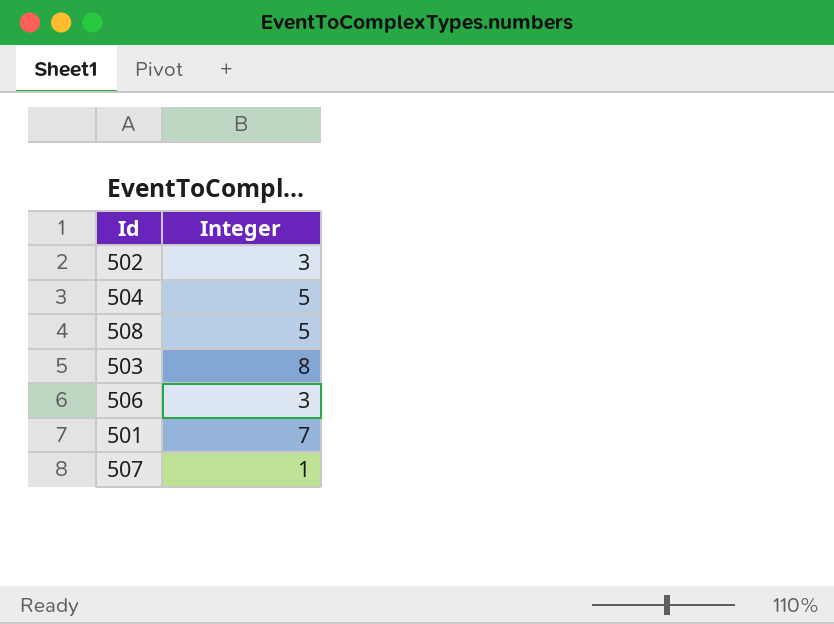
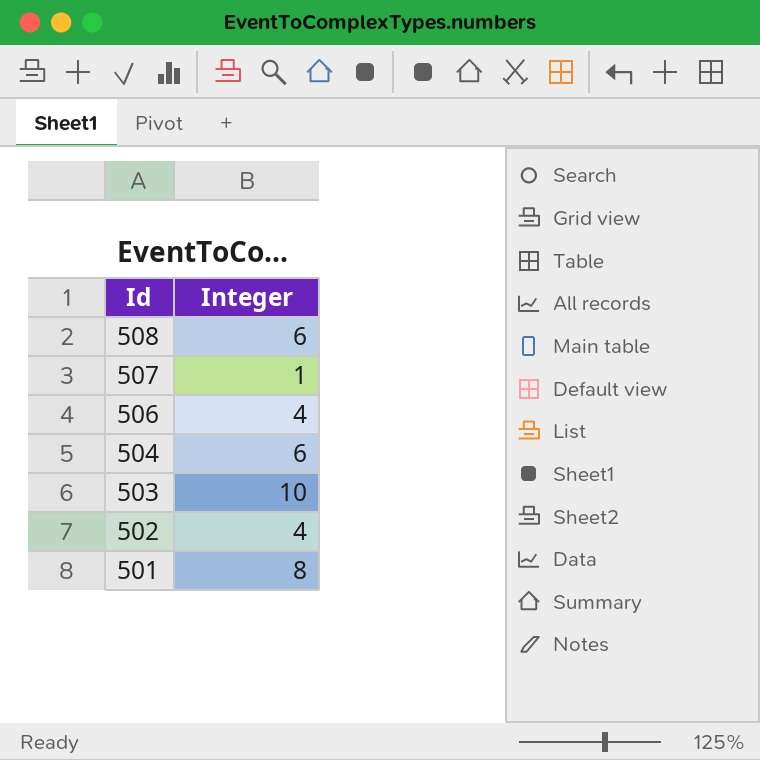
row order: none -> Id descending
508 | Integer: 5 -> 6
506 | Integer: 3 -> 4
504 | Integer: 5 -> 6
503 | Integer: 8 -> 10
502 | Integer: 3 -> 4
501 | Integer: 7 -> 8

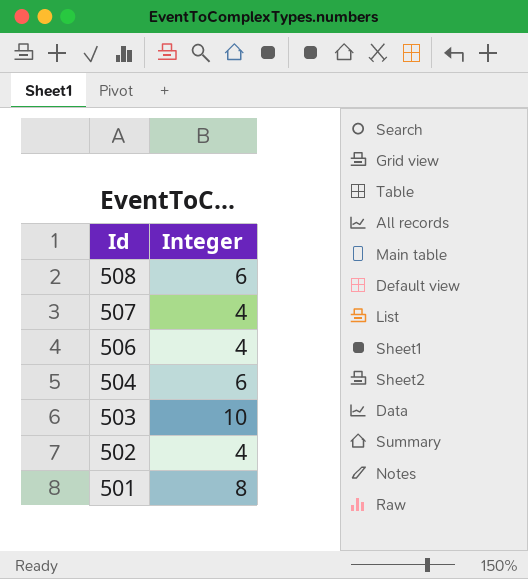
507 | Integer: 1 -> 4

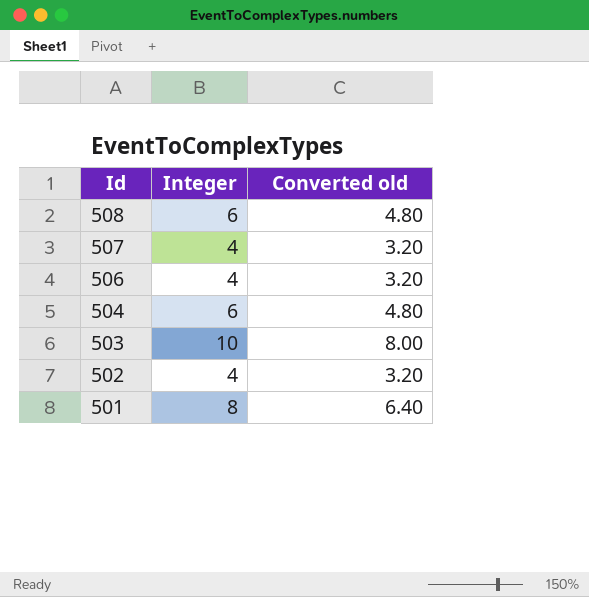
column Converted old | formula: none -> [Integer] * 0.8

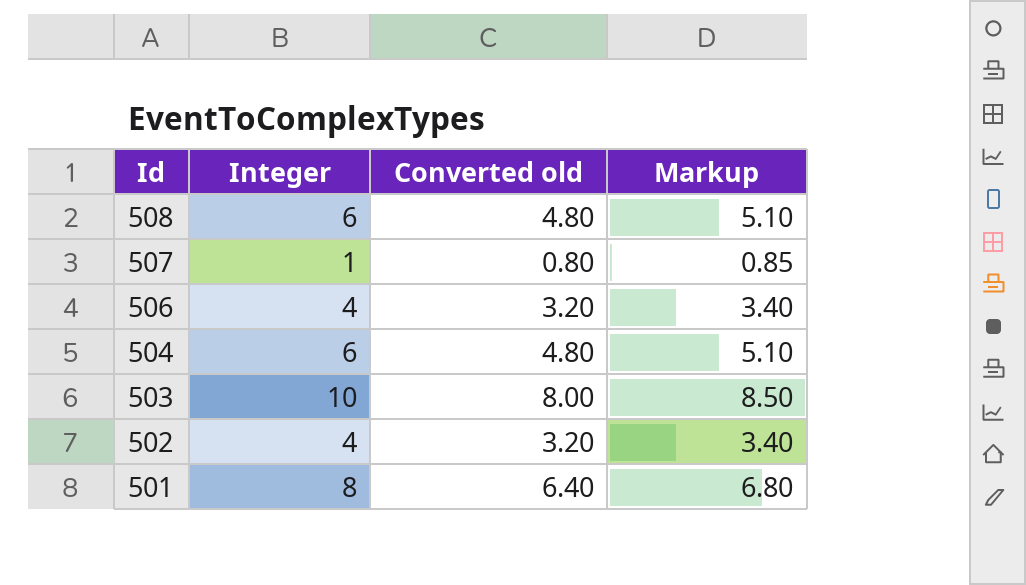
column Markup | formula: none -> [Integer] * 0.85
507 | Integer: 4 -> 1
507 | Converted old: 3.20 -> 0.80

